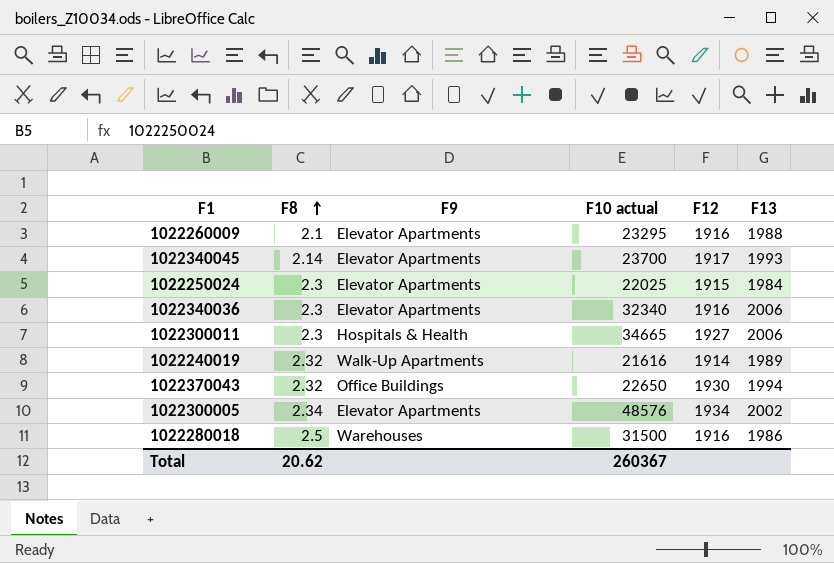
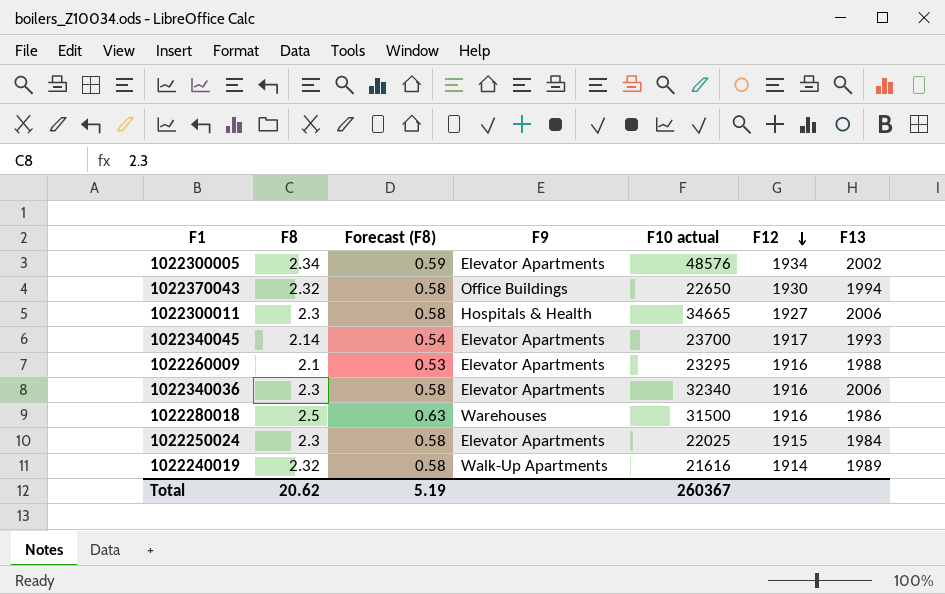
row order: F8 ascending -> F12 descending
column Forecast (F8) | formula: none -> [F8] * 0.25

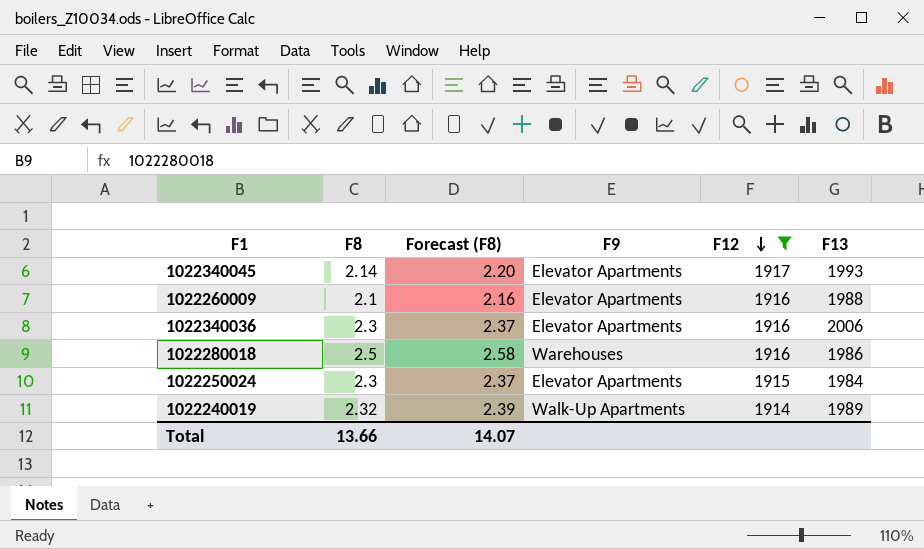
filter: none -> F12 <= 1917
column F10 actual | position: 5 -> none
column Forecast (F8) | formula: [F8] * 0.25 -> [F8] * 1.03
Total | F8: 20.62 -> 13.66
Total | Forecast (F8): 5.19 -> 14.07

